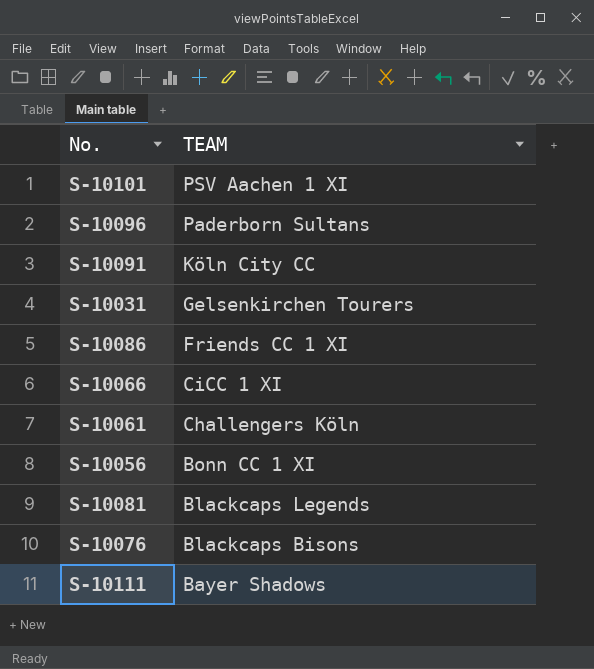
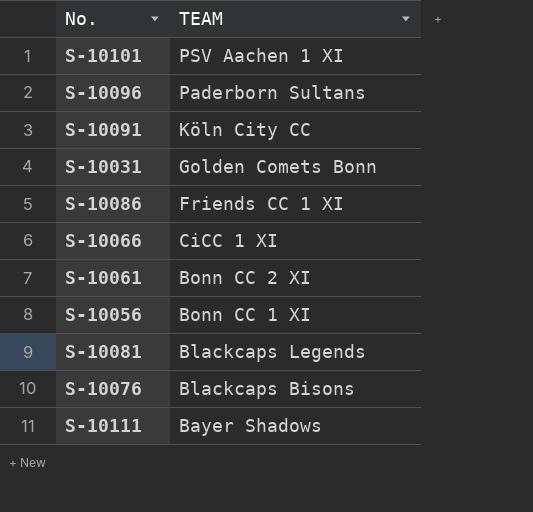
S-10031 | TEAM: Gelsenkirchen Tourers -> Golden Comets Bonn
S-10061 | TEAM: Challengers Köln -> Bonn CC 2 XI

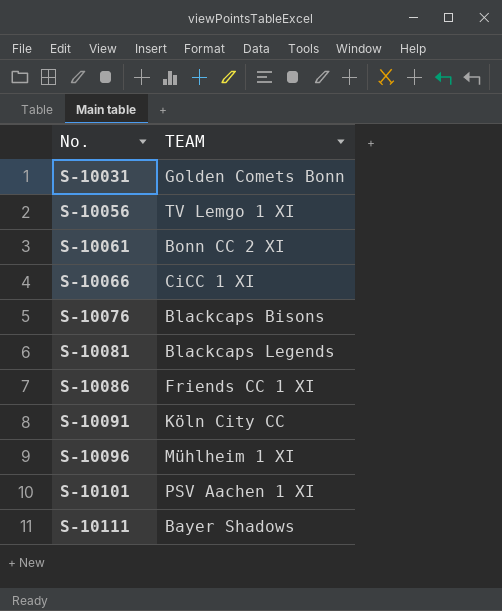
row order: TEAM descending -> No. ascending
S-10056 | TEAM: Bonn CC 1 XI -> TV Lemgo 1 XI
S-10096 | TEAM: Paderborn Sultans -> Mühlheim 1 XI

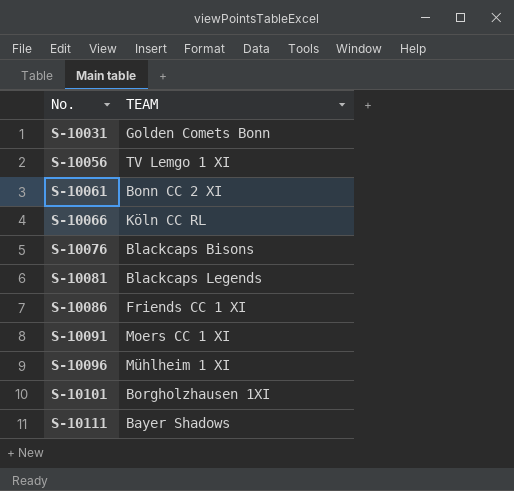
S-10066 | TEAM: CiCC 1 XI -> Köln CC RL
S-10091 | TEAM: Köln City CC -> Moers CC 1 XI
S-10101 | TEAM: PSV Aachen 1 XI -> Borgholzhausen 1XI

